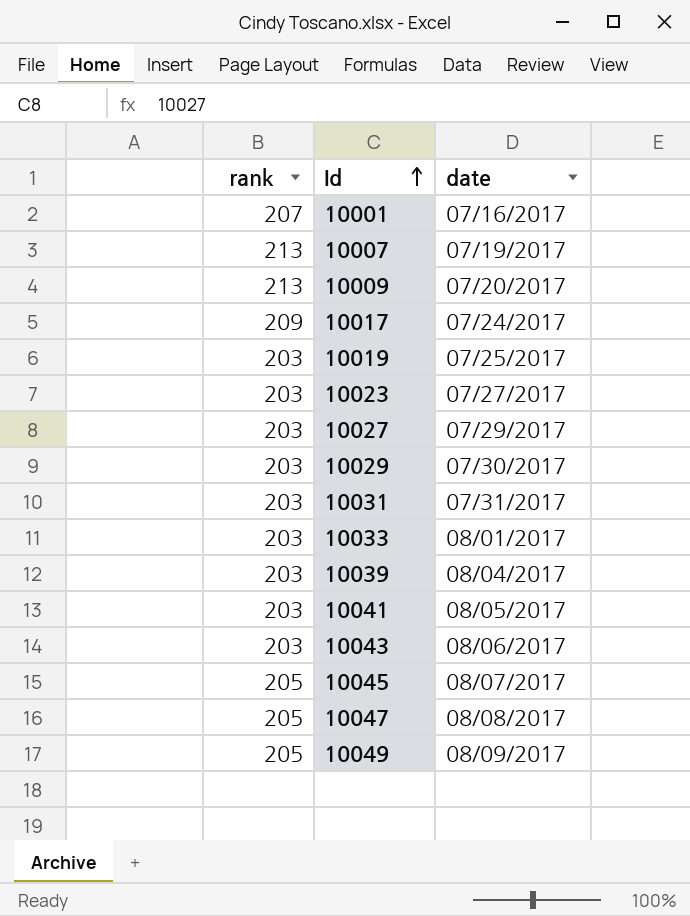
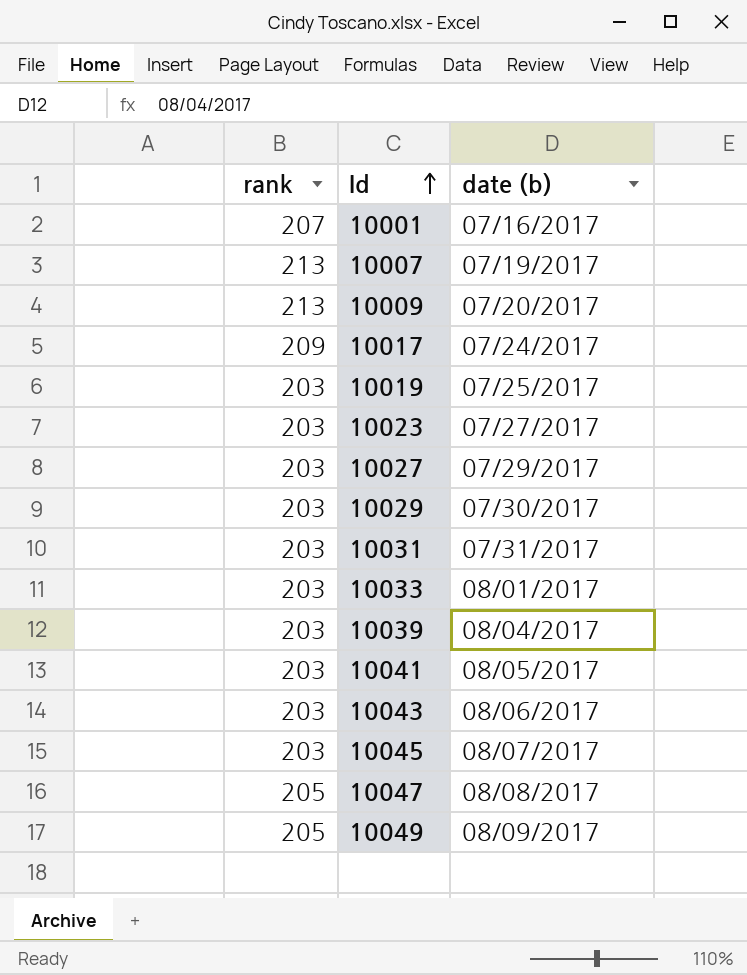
column name: date -> date (b)
10045 | rank: 205 -> 203

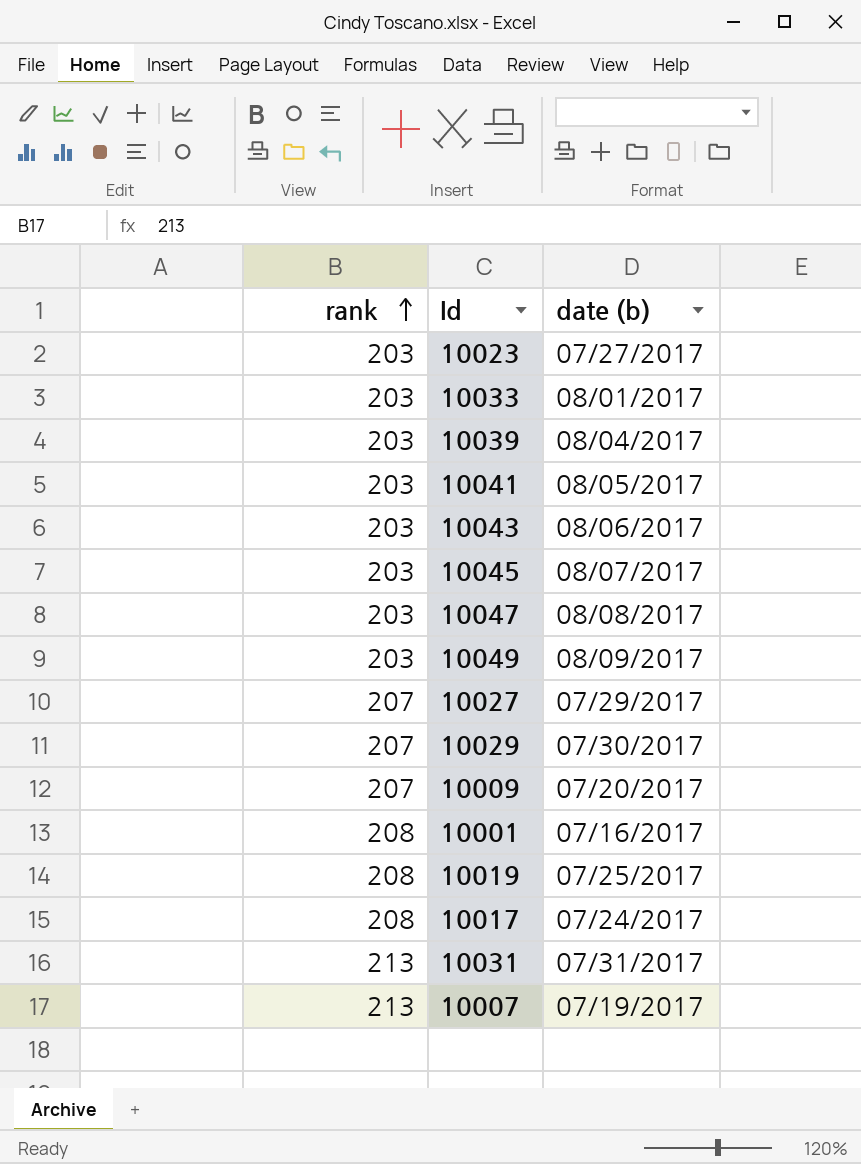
row order: Id ascending -> rank ascending
10047 | rank: 205 -> 203
10049 | rank: 205 -> 203
10027 | rank: 203 -> 207
10029 | rank: 203 -> 207
10009 | rank: 213 -> 207
10001 | rank: 207 -> 208
10019 | rank: 203 -> 208
10017 | rank: 209 -> 208
10031 | rank: 203 -> 213

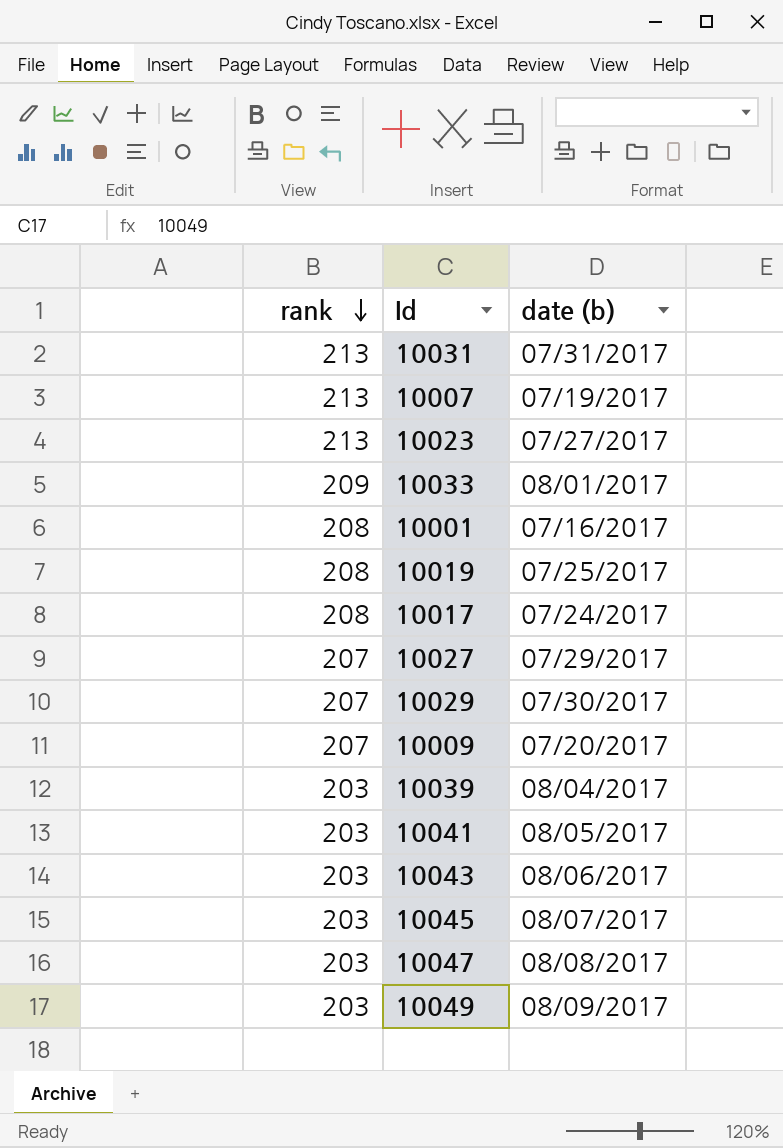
row order: rank ascending -> rank descending
10023 | rank: 203 -> 213
10033 | rank: 203 -> 209

